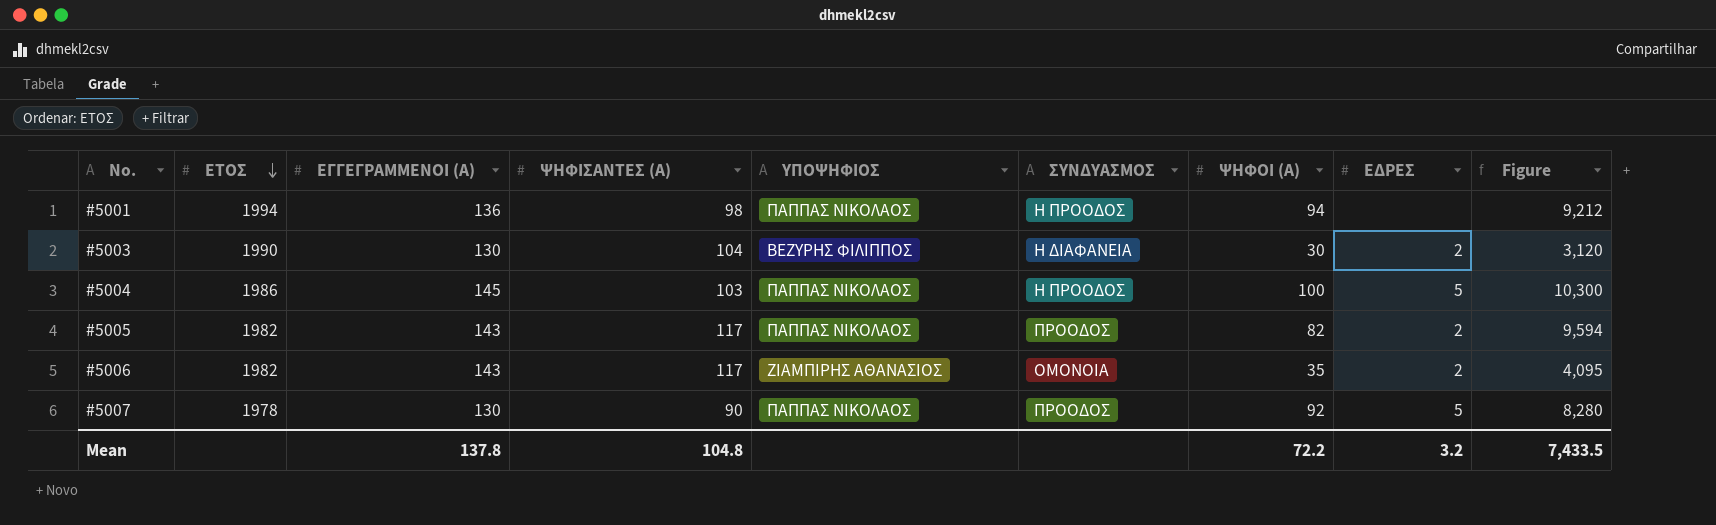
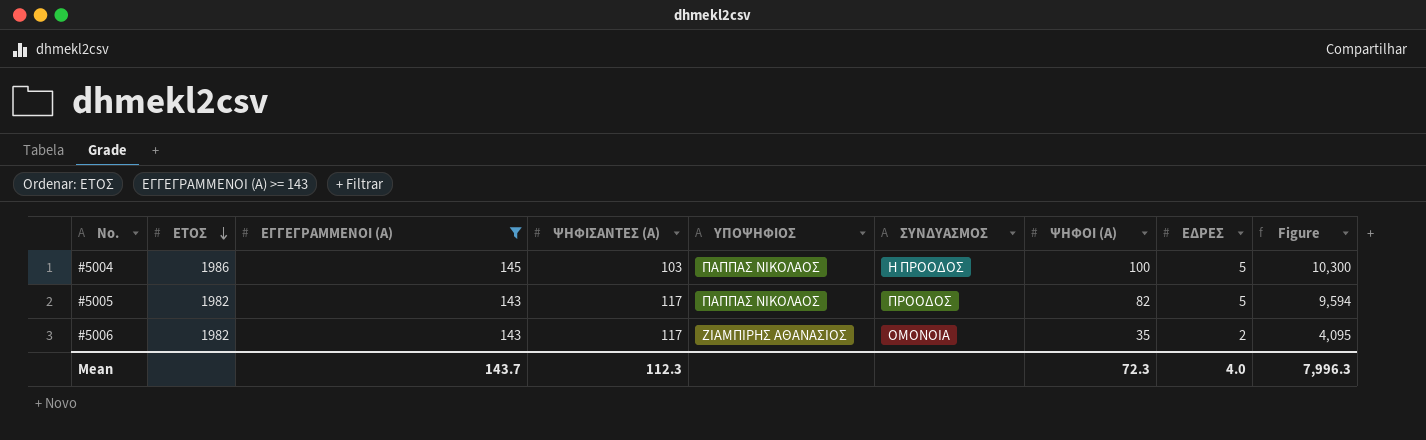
filter: none -> ΕΓΓΕΓΡΑΜΜΕΝΟΙ (Α) >= 143
#5005 | ΕΔΡΕΣ: 2 -> 5
Mean | ΕΓΓΕΓΡΑΜΜΕΝΟΙ (Α): 137.8 -> 143.7
Mean | ΨΗΦΙΣΑΝΤΕΣ (Α): 104.8 -> 112.3
Mean | ΨΗΦΟΙ (Α): 72.2 -> 72.3
Mean | ΕΔΡΕΣ: 3.2 -> 4.0
Mean | Figure: 7,433.5 -> 7,996.3

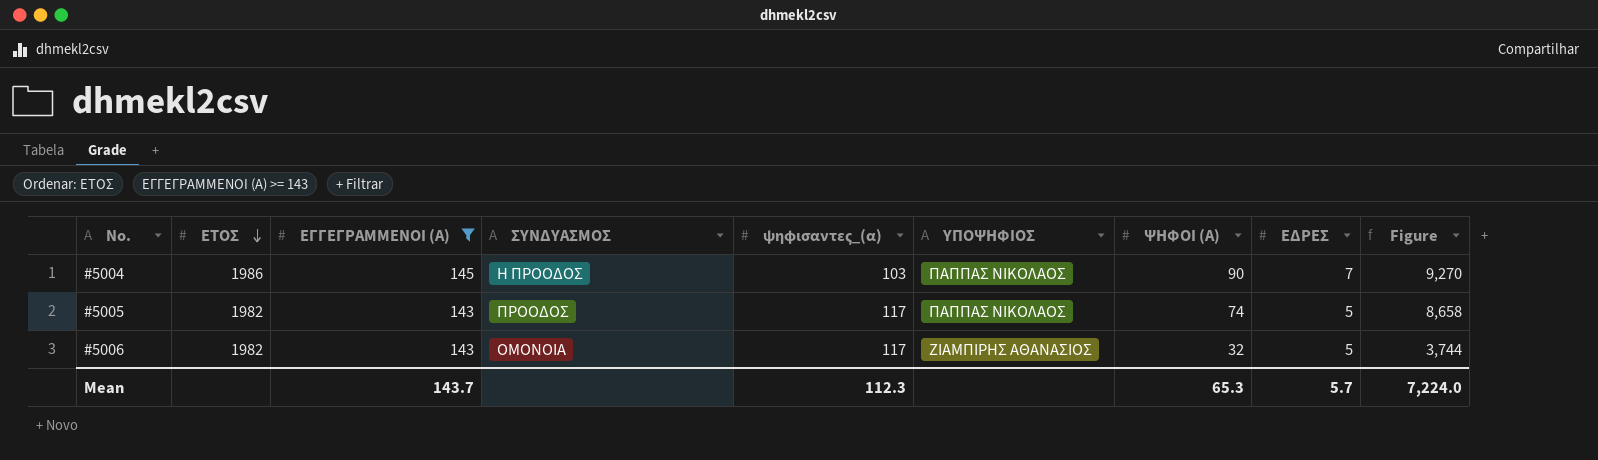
column ΣΥΝΔΥΑΣΜΟΣ | position: 6 -> 4
column name: ΨΗΦΙΣΑΝΤΕΣ (Α) -> ψηφισαντες_(α)
#5004 | ΨΗΦΟΙ (Α): 100 -> 90
#5004 | ΕΔΡΕΣ: 5 -> 7
#5004 | Figure: 10,300 -> 9,270
#5005 | ΨΗΦΟΙ (Α): 82 -> 74
#5005 | Figure: 9,594 -> 8,658
#5006 | ΨΗΦΟΙ (Α): 35 -> 32
#5006 | ΕΔΡΕΣ: 2 -> 5
#5006 | Figure: 4,095 -> 3,744
Mean | ΨΗΦΟΙ (Α): 72.3 -> 65.3
Mean | ΕΔΡΕΣ: 4.0 -> 5.7
Mean | Figure: 7,996.3 -> 7,224.0

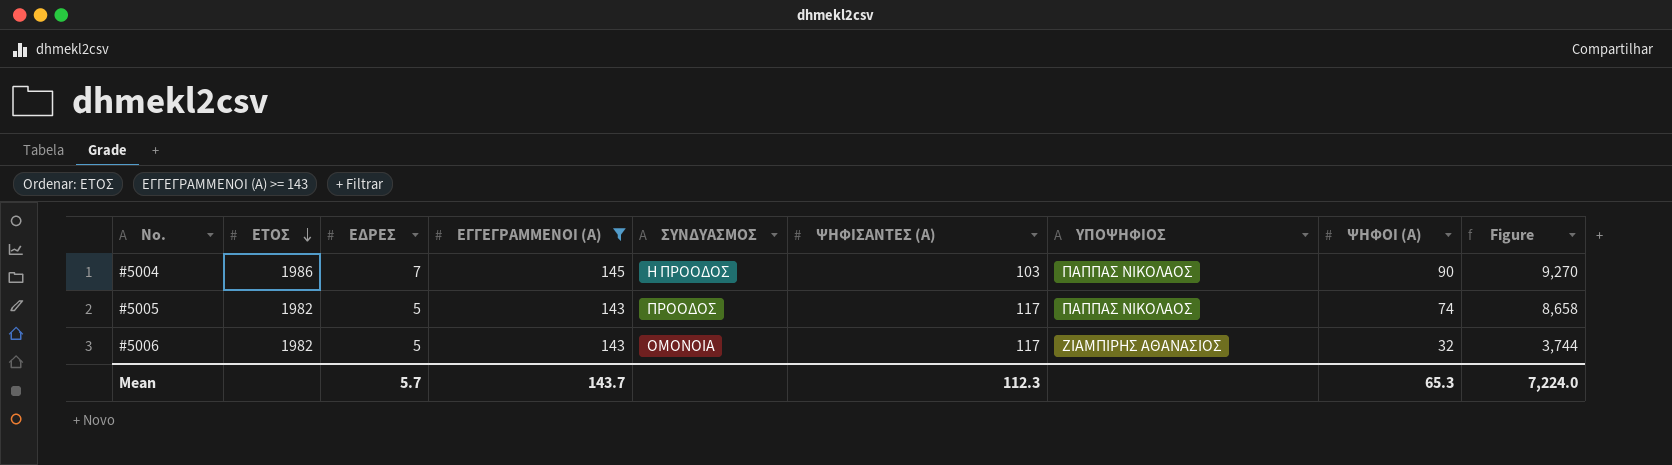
column ΕΔΡΕΣ | position: 8 -> 3
column name: ψηφισαντες_(α) -> ΨΗΦΙΣΑΝΤΕΣ (Α)

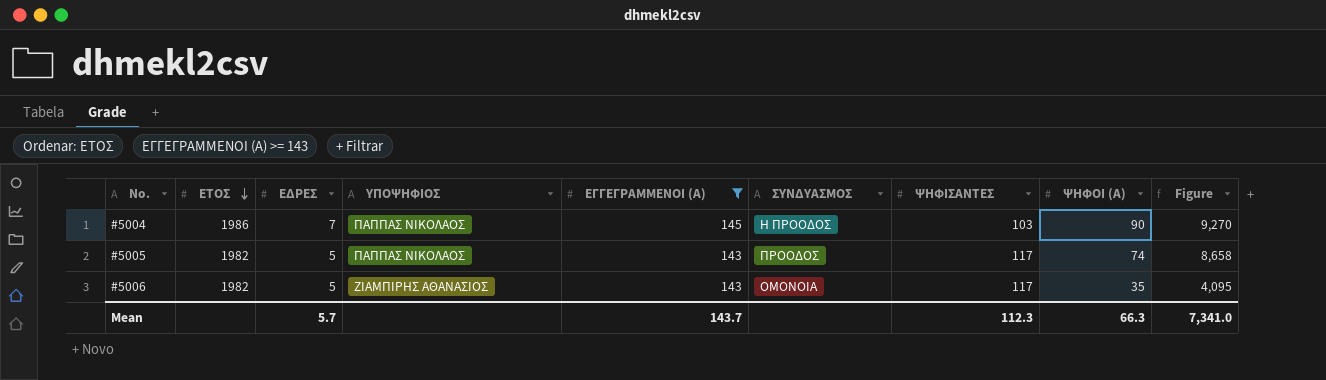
column ΥΠΟΨΗΦΙΟΣ | position: 7 -> 4
column name: ΨΗΦΙΣΑΝΤΕΣ (Α) -> ΨΗΦΙΣΑΝΤΕΣ
#5006 | ΨΗΦΟΙ (Α): 32 -> 35
#5006 | Figure: 3,744 -> 4,095
Mean | ΨΗΦΟΙ (Α): 65.3 -> 66.3
Mean | Figure: 7,224.0 -> 7,341.0

